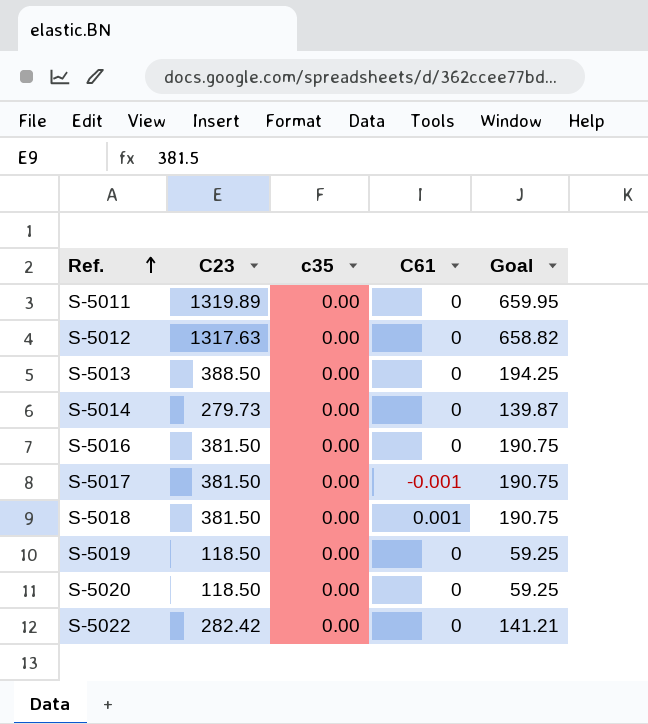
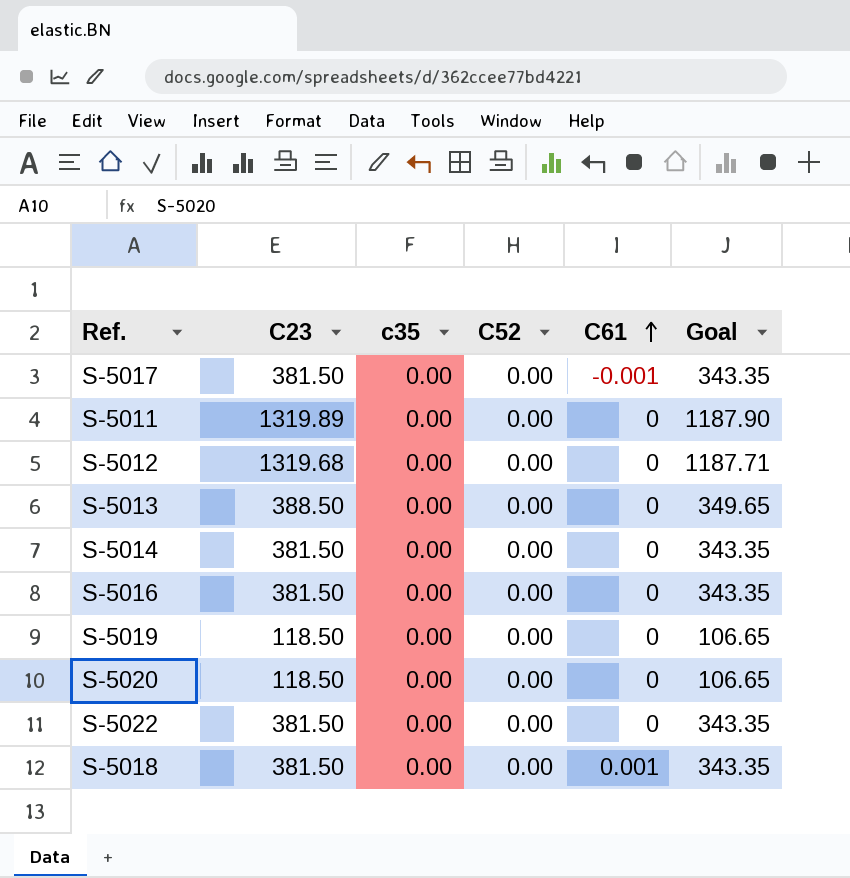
row order: Ref. ascending -> C61 ascending
column C52 | position: none -> 4
column Goal | formula: [C23] * 0.5 -> [C23] * 0.9
S-5012 | C23: 1317.63 -> 1319.68
S-5014 | C23: 279.73 -> 381.50
S-5022 | C23: 282.42 -> 381.50

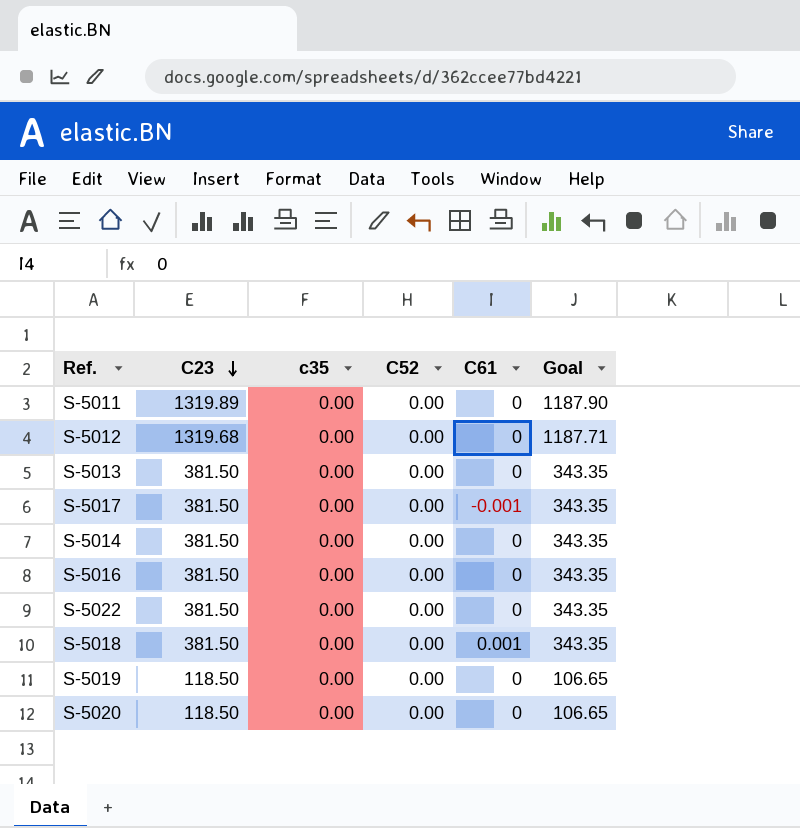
row order: C61 ascending -> C23 descending
S-5013 | C23: 388.50 -> 381.50
S-5013 | Goal: 349.65 -> 343.35

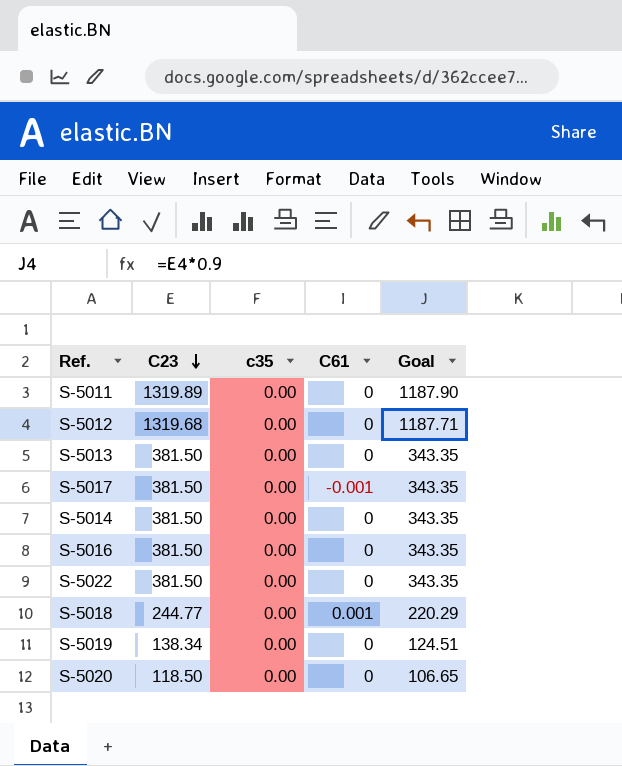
column C52 | position: 4 -> none
S-5018 | C23: 381.50 -> 244.77
S-5018 | Goal: 343.35 -> 220.29
S-5019 | C23: 118.50 -> 138.34
S-5019 | Goal: 106.65 -> 124.51

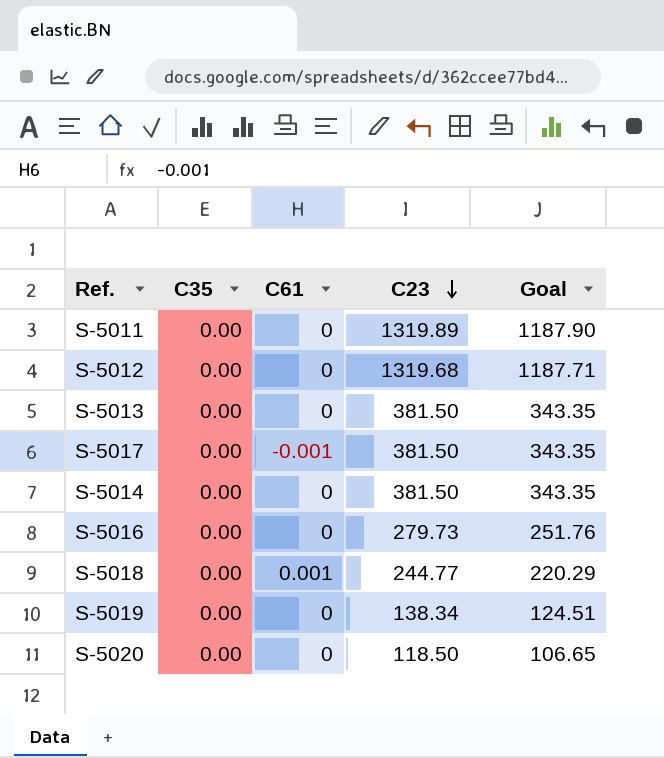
column name: c35 -> C35
column C23 | position: 2 -> 4
row S-5022: 381.50 | 0.00 | 0 | 343.35 -> none
S-5016 | C23: 381.50 -> 279.73
S-5016 | Goal: 343.35 -> 251.76

